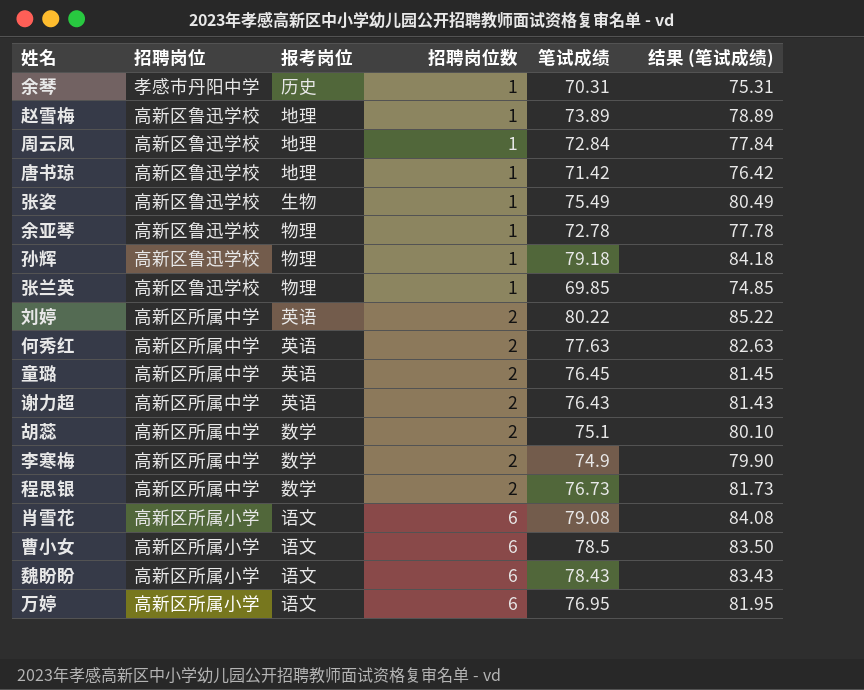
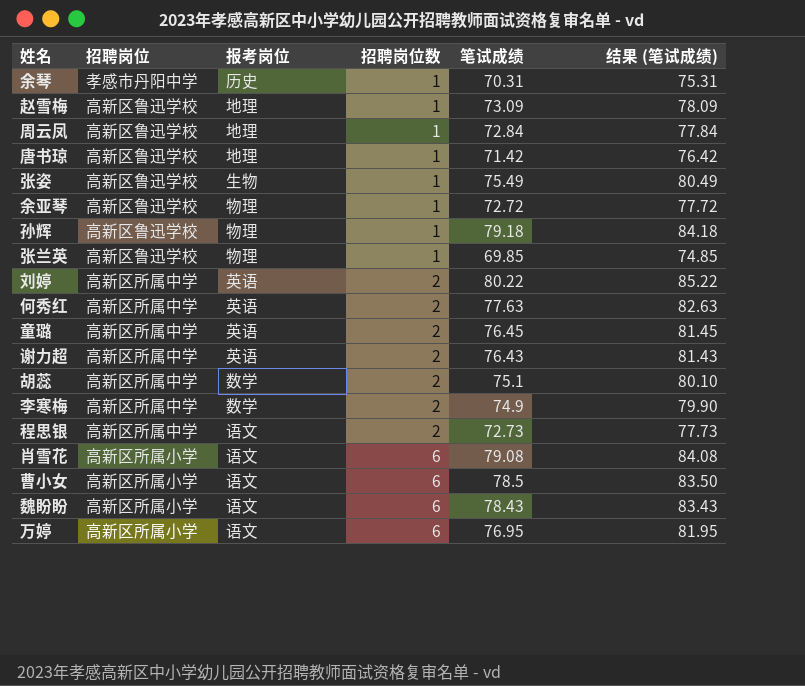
赵雪梅 | 笔试成绩: 73.89 -> 73.09
赵雪梅 | 结果 (笔试成绩): 78.89 -> 78.09
余亚琴 | 笔试成绩: 72.78 -> 72.72
余亚琴 | 结果 (笔试成绩): 77.78 -> 77.72
程思银 | 报考岗位: 数学 -> 语文
程思银 | 笔试成绩: 76.73 -> 72.73
程思银 | 结果 (笔试成绩): 81.73 -> 77.73

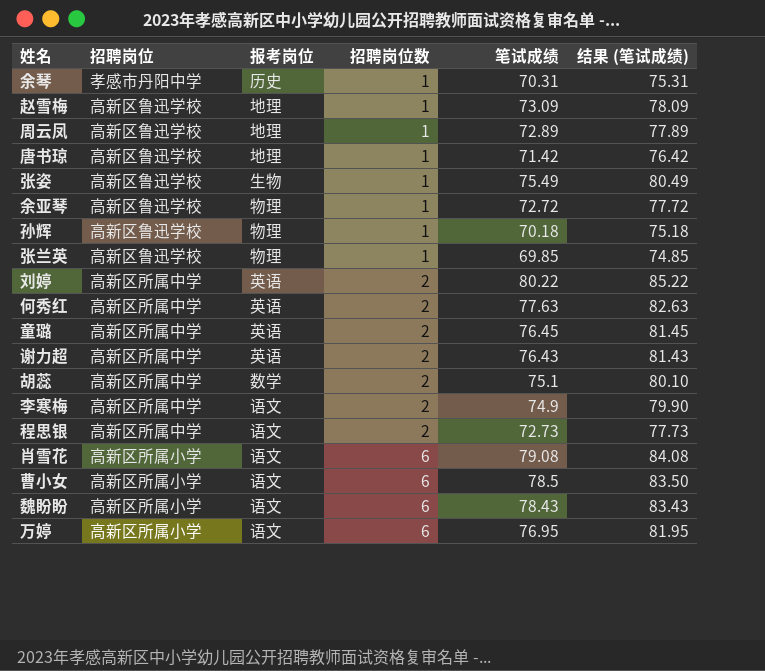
周云凤 | 笔试成绩: 72.84 -> 72.89
周云凤 | 结果 (笔试成绩): 77.84 -> 77.89
孙辉 | 笔试成绩: 79.18 -> 70.18
孙辉 | 结果 (笔试成绩): 84.18 -> 75.18
李寒梅 | 报考岗位: 数学 -> 语文

